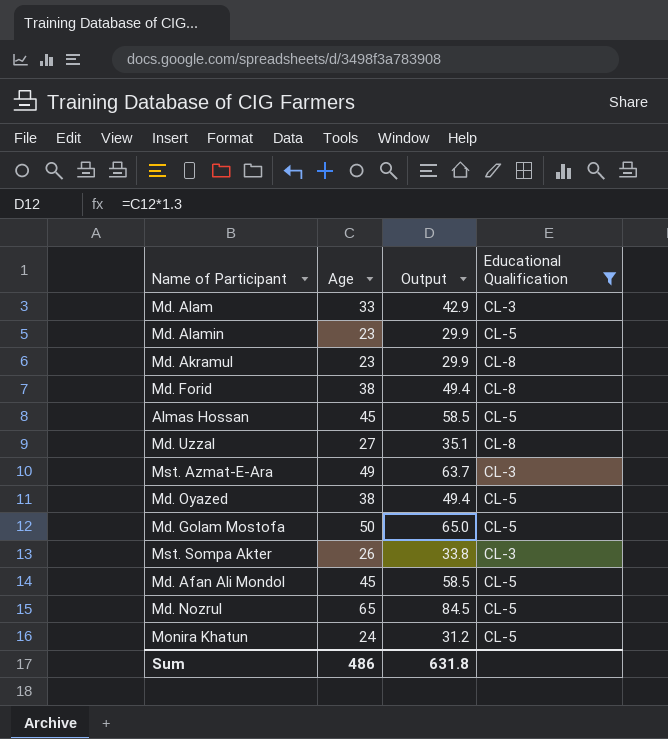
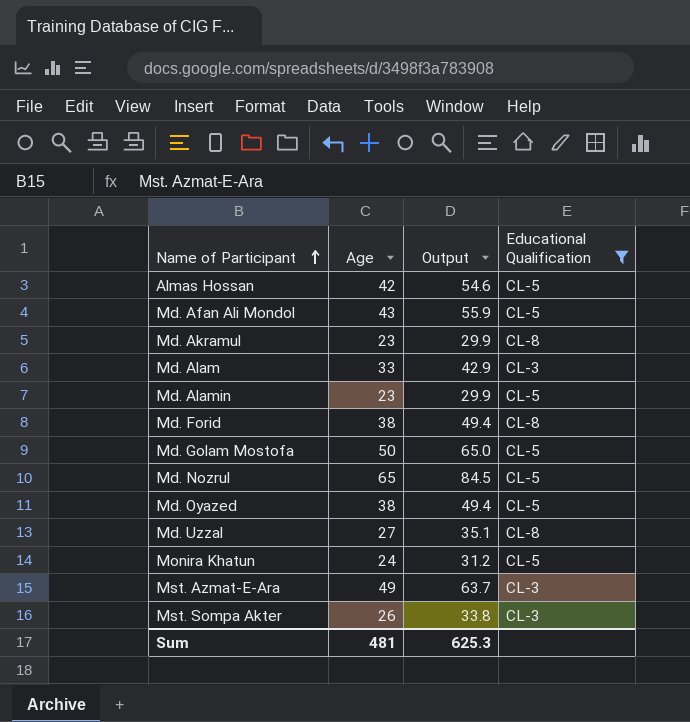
row order: none -> Name of Participant ascending
Almas Hossan | Age: 45 -> 42
Almas Hossan | Output: 58.5 -> 54.6
Md. Afan Ali Mondol | Age: 45 -> 43
Md. Afan Ali Mondol | Output: 58.5 -> 55.9
Sum | Age: 486 -> 481
Sum | Output: 631.8 -> 625.3

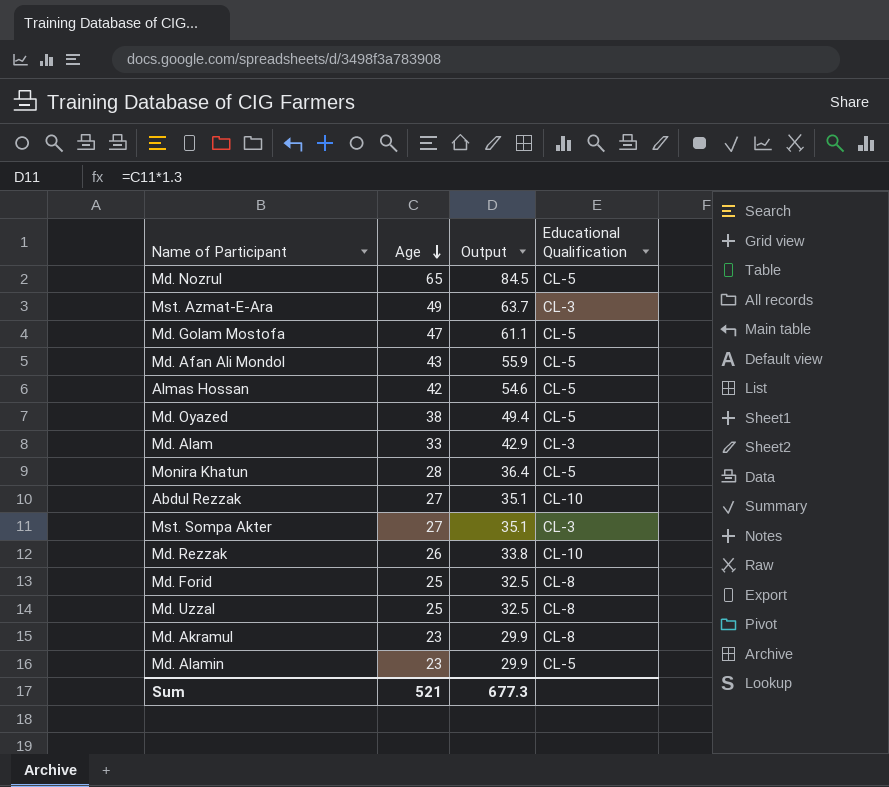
filter: Educational Qualification != CL-10 -> none
row order: Name of Participant ascending -> Age descending
Md. Golam Mostofa | Age: 50 -> 47
Md. Golam Mostofa | Output: 65.0 -> 61.1
Monira Khatun | Age: 24 -> 28
Monira Khatun | Output: 31.2 -> 36.4
Mst. Sompa Akter | Age: 26 -> 27
Mst. Sompa Akter | Output: 33.8 -> 35.1
Md. Forid | Age: 38 -> 25
Md. Forid | Output: 49.4 -> 32.5
Md. Uzzal | Age: 27 -> 25
Md. Uzzal | Output: 35.1 -> 32.5
Sum | Age: 481 -> 521
Sum | Output: 625.3 -> 677.3

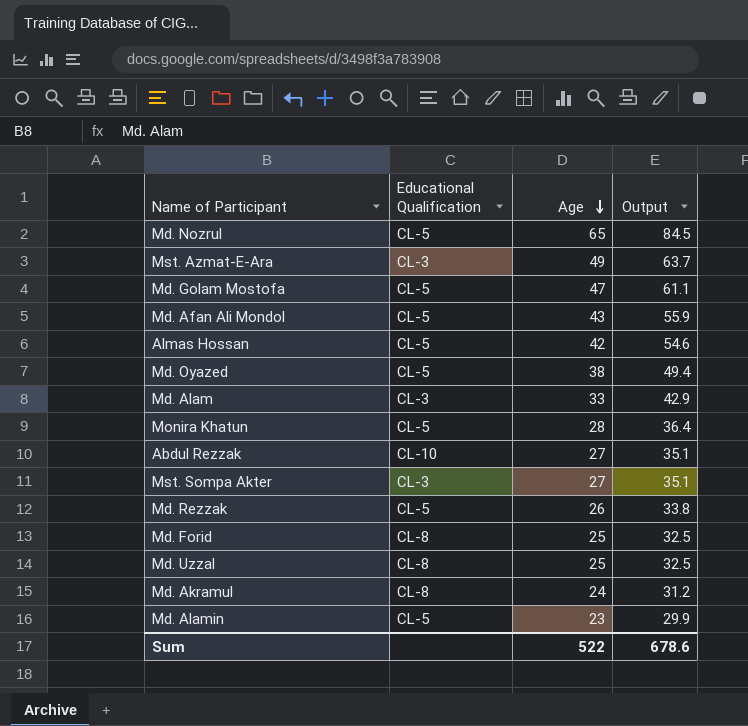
column Educational Qualification | position: 4 -> 2
Md. Rezzak | Educational Qualification: CL-10 -> CL-5
Md. Akramul | Age: 23 -> 24
Md. Akramul | Output: 29.9 -> 31.2
Sum | Age: 521 -> 522
Sum | Output: 677.3 -> 678.6

